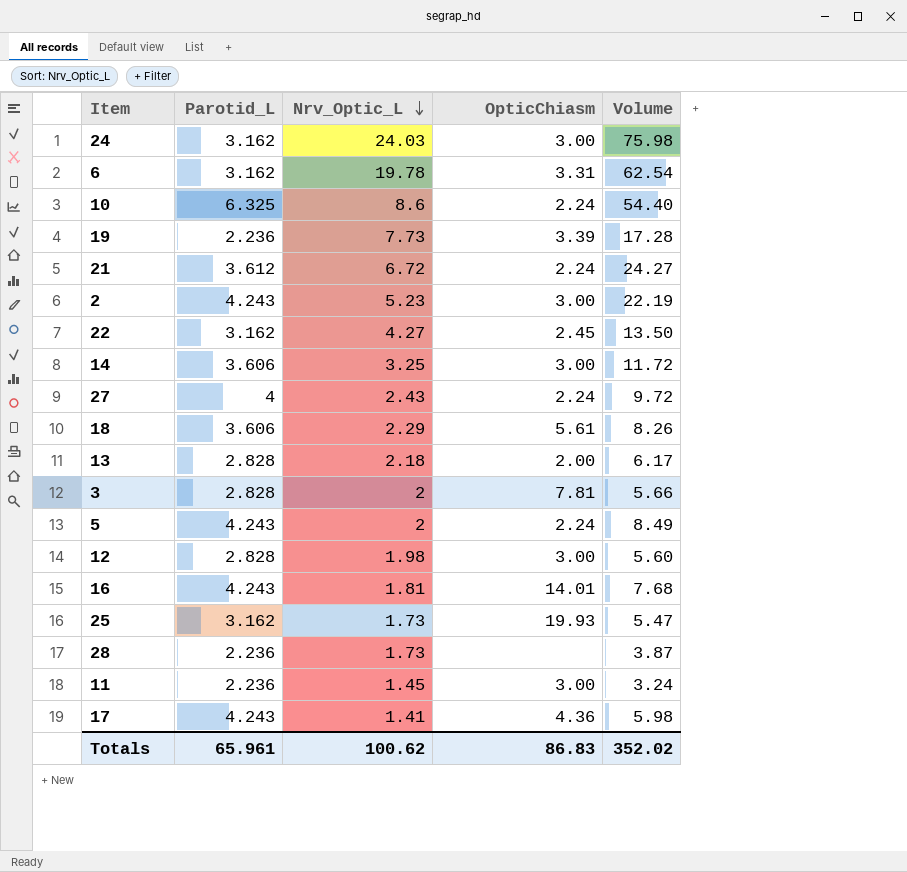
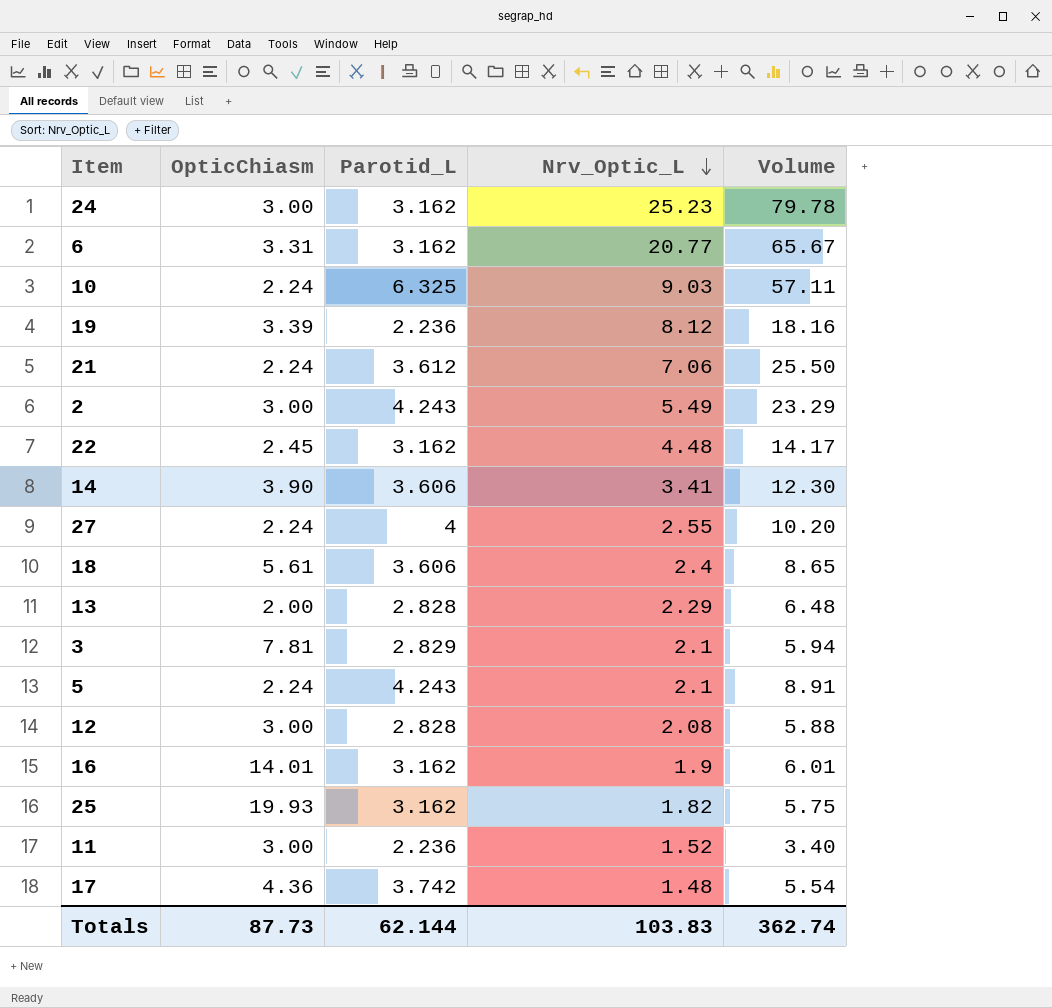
column OpticChiasm | position: 4 -> 2
row 28: 2.236 | 1.73 | none | 3.87 -> none
24 | Nrv_Optic_L: 24.03 -> 25.23
24 | Volume: 75.98 -> 79.78
6 | Nrv_Optic_L: 19.78 -> 20.77
6 | Volume: 62.54 -> 65.67
10 | Nrv_Optic_L: 8.6 -> 9.03
10 | Volume: 54.40 -> 57.11
19 | Nrv_Optic_L: 7.73 -> 8.12
19 | Volume: 17.28 -> 18.16
21 | Nrv_Optic_L: 6.72 -> 7.06
21 | Volume: 24.27 -> 25.50
2 | Nrv_Optic_L: 5.23 -> 5.49
2 | Volume: 22.19 -> 23.29
22 | Nrv_Optic_L: 4.27 -> 4.48
22 | Volume: 13.50 -> 14.17
14 | OpticChiasm: 3.00 -> 3.90
14 | Nrv_Optic_L: 3.25 -> 3.41
14 | Volume: 11.72 -> 12.30
27 | Nrv_Optic_L: 2.43 -> 2.55
27 | Volume: 9.72 -> 10.20
18 | Nrv_Optic_L: 2.29 -> 2.4
18 | Volume: 8.26 -> 8.65
13 | Nrv_Optic_L: 2.18 -> 2.29
13 | Volume: 6.17 -> 6.48
3 | Parotid_L: 2.828 -> 2.829
3 | Nrv_Optic_L: 2 -> 2.1
3 | Volume: 5.66 -> 5.94
5 | Nrv_Optic_L: 2 -> 2.1
5 | Volume: 8.49 -> 8.91
12 | Nrv_Optic_L: 1.98 -> 2.08
12 | Volume: 5.60 -> 5.88
16 | Parotid_L: 4.243 -> 3.162
16 | Nrv_Optic_L: 1.81 -> 1.9
16 | Volume: 7.68 -> 6.01
25 | Nrv_Optic_L: 1.73 -> 1.82
25 | Volume: 5.47 -> 5.75
11 | Nrv_Optic_L: 1.45 -> 1.52
11 | Volume: 3.24 -> 3.40
17 | Parotid_L: 4.243 -> 3.742
17 | Nrv_Optic_L: 1.41 -> 1.48
17 | Volume: 5.98 -> 5.54
Totals | OpticChiasm: 86.83 -> 87.73
Totals | Parotid_L: 65.961 -> 62.144
Totals | Nrv_Optic_L: 100.62 -> 103.83
Totals | Volume: 352.02 -> 362.74

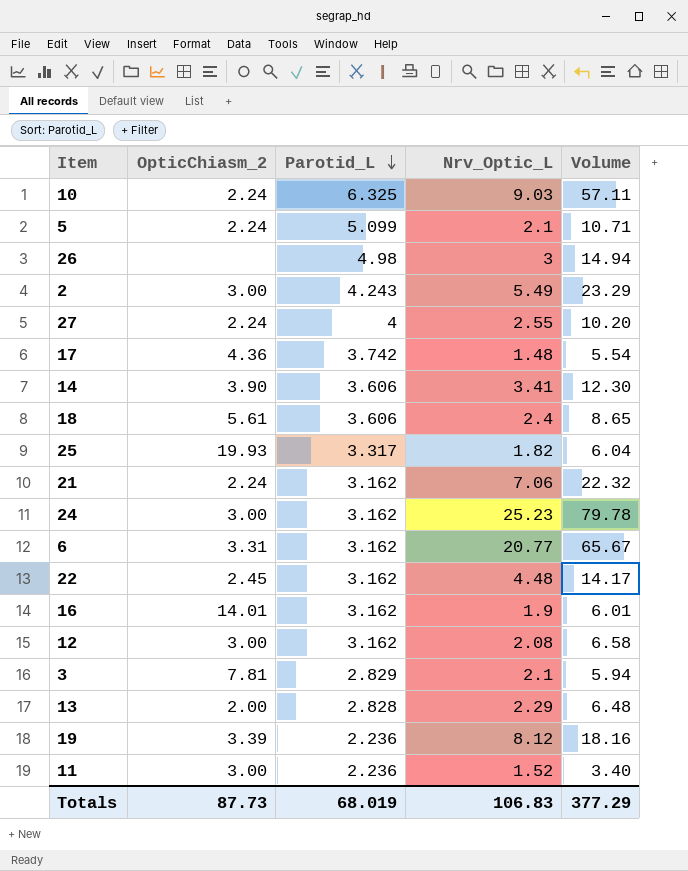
row order: Nrv_Optic_L descending -> Parotid_L descending
column name: OpticChiasm -> OpticChiasm_2
5 | Parotid_L: 4.243 -> 5.099
5 | Volume: 8.91 -> 10.71
row 26: none -> none | 4.98 | 3 | 14.94
25 | Parotid_L: 3.162 -> 3.317
25 | Volume: 5.75 -> 6.04
21 | Parotid_L: 3.612 -> 3.162
21 | Volume: 25.50 -> 22.32
12 | Parotid_L: 2.828 -> 3.162
12 | Volume: 5.88 -> 6.58
Totals | Parotid_L: 62.144 -> 68.019
Totals | Nrv_Optic_L: 103.83 -> 106.83
Totals | Volume: 362.74 -> 377.29

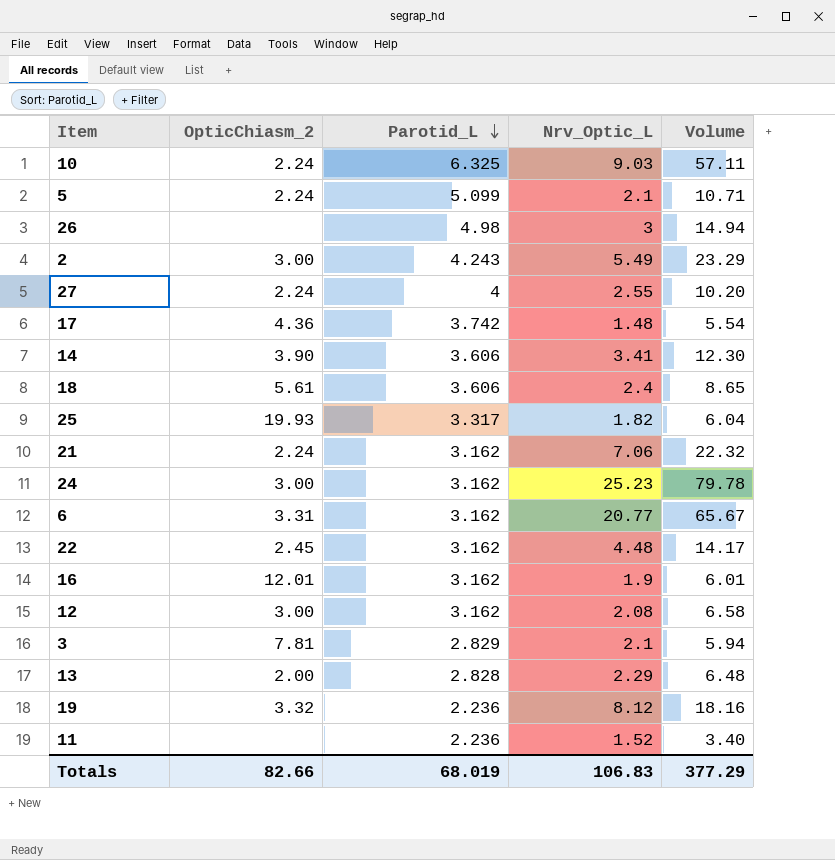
16 | OpticChiasm_2: 14.01 -> 12.01
19 | OpticChiasm_2: 3.39 -> 3.32
11 | OpticChiasm_2: 3.00 -> none
Totals | OpticChiasm_2: 87.73 -> 82.66

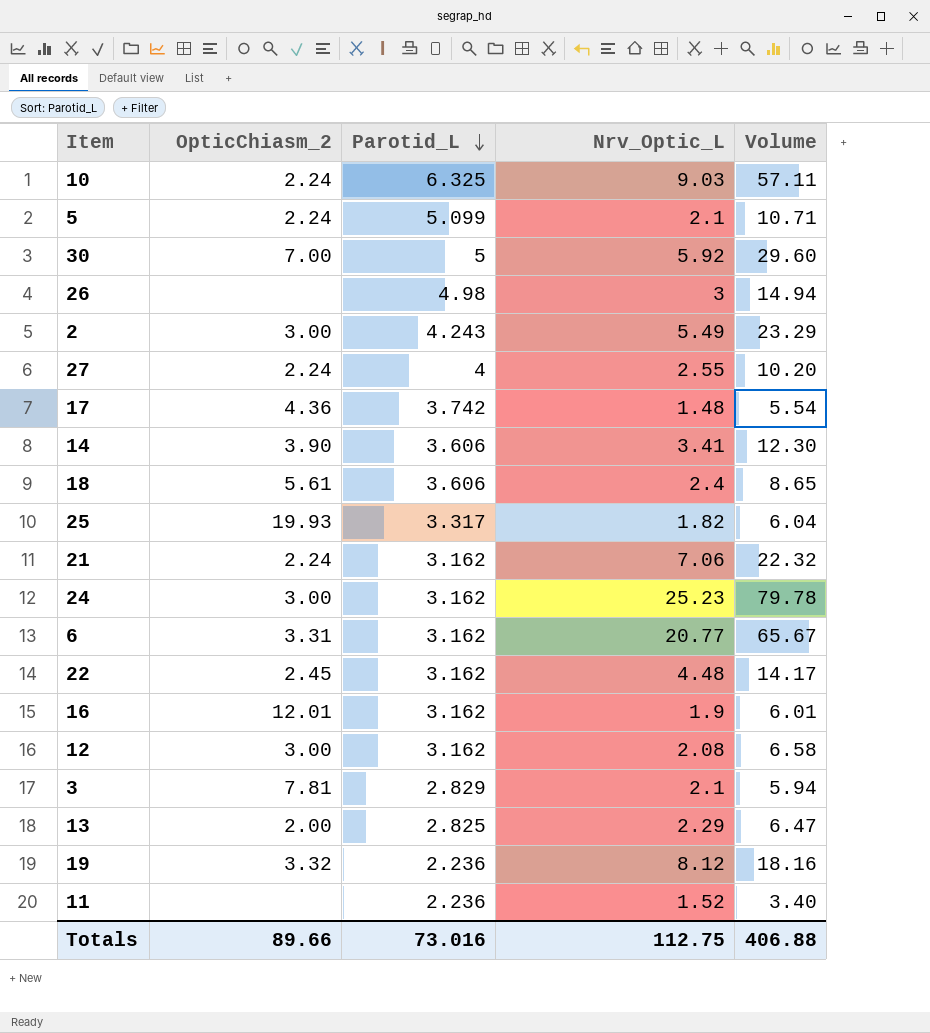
row 30: none -> 7.00 | 5 | 5.92 | 29.60
13 | Parotid_L: 2.828 -> 2.825
13 | Volume: 6.48 -> 6.47
Totals | OpticChiasm_2: 82.66 -> 89.66
Totals | Parotid_L: 68.019 -> 73.016
Totals | Nrv_Optic_L: 106.83 -> 112.75
Totals | Volume: 377.29 -> 406.88

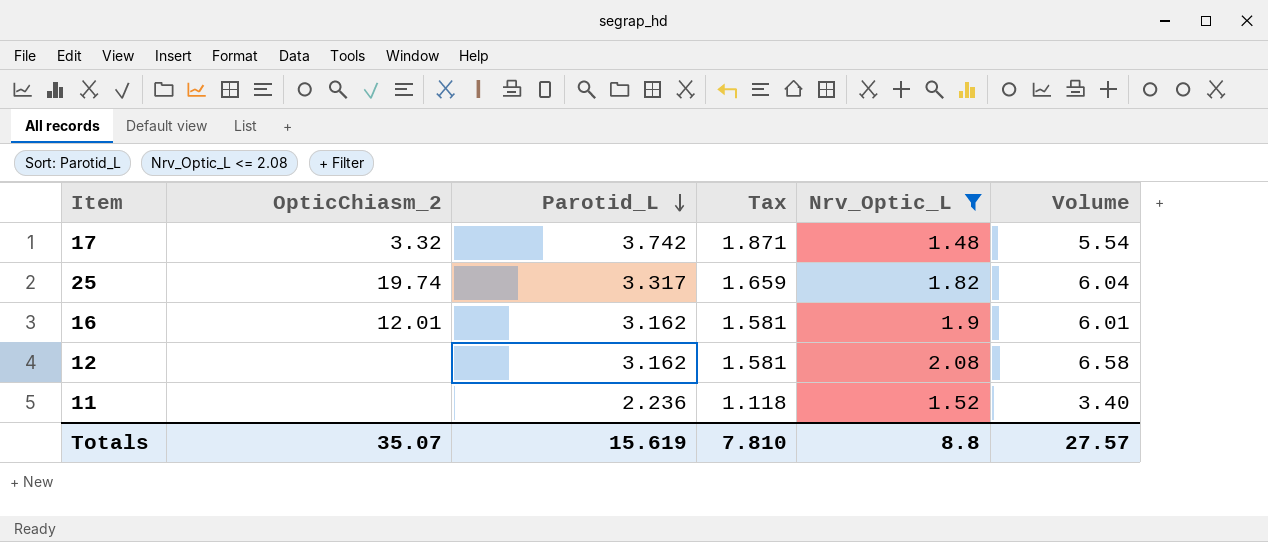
filter: none -> Nrv_Optic_L <= 2.08
column Tax | formula: none -> [Parotid_L] * 0.5
17 | OpticChiasm_2: 4.36 -> 3.32
25 | OpticChiasm_2: 19.93 -> 19.74
12 | OpticChiasm_2: 3.00 -> none
Totals | OpticChiasm_2: 89.66 -> 35.07
Totals | Parotid_L: 73.016 -> 15.619
Totals | Nrv_Optic_L: 112.75 -> 8.8
Totals | Volume: 406.88 -> 27.57

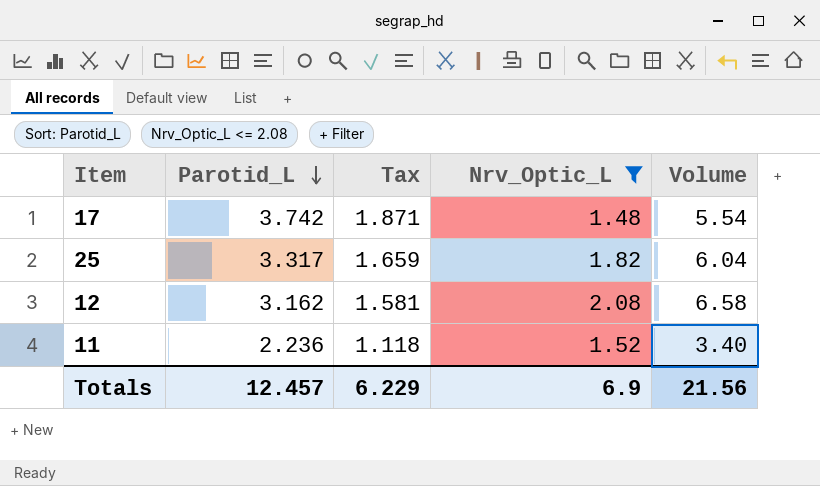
column OpticChiasm_2 | position: 2 -> none
row 16: 12.01 | 3.162 | 1.581 | 1.9 | 6.01 -> none
Totals | Parotid_L: 15.619 -> 12.457
Totals | Tax: 7.810 -> 6.229
Totals | Nrv_Optic_L: 8.8 -> 6.9
Totals | Volume: 27.57 -> 21.56

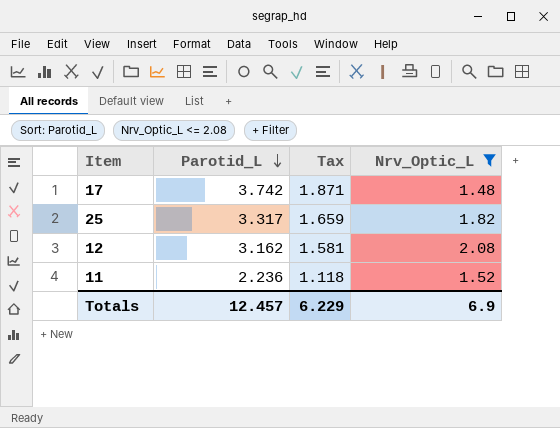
column Volume | formula: [Parotid_L] * [Nrv_Optic_L] -> none

